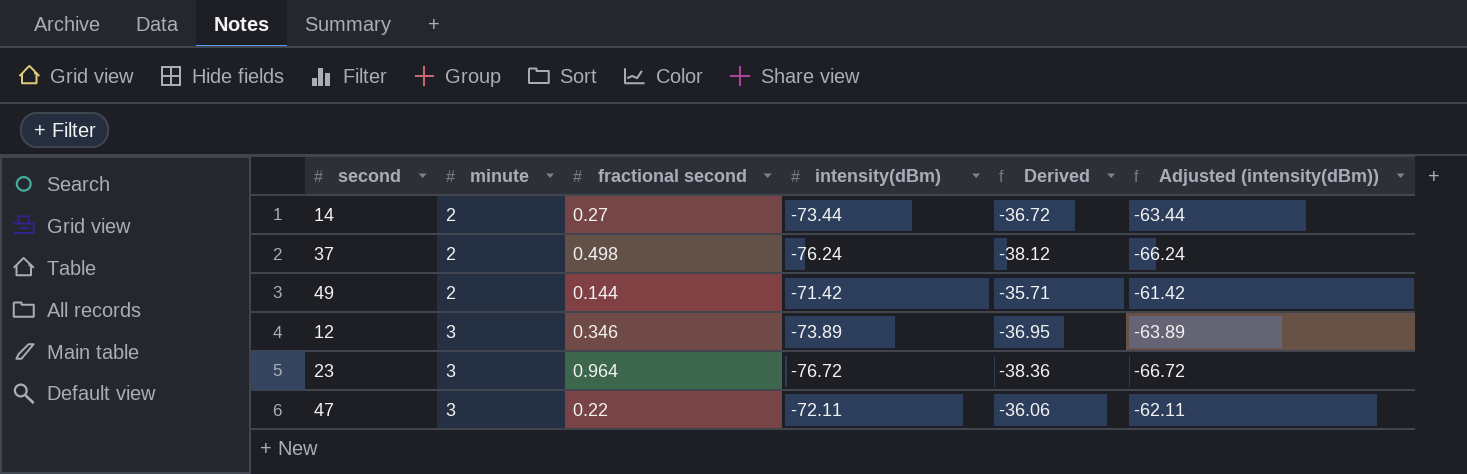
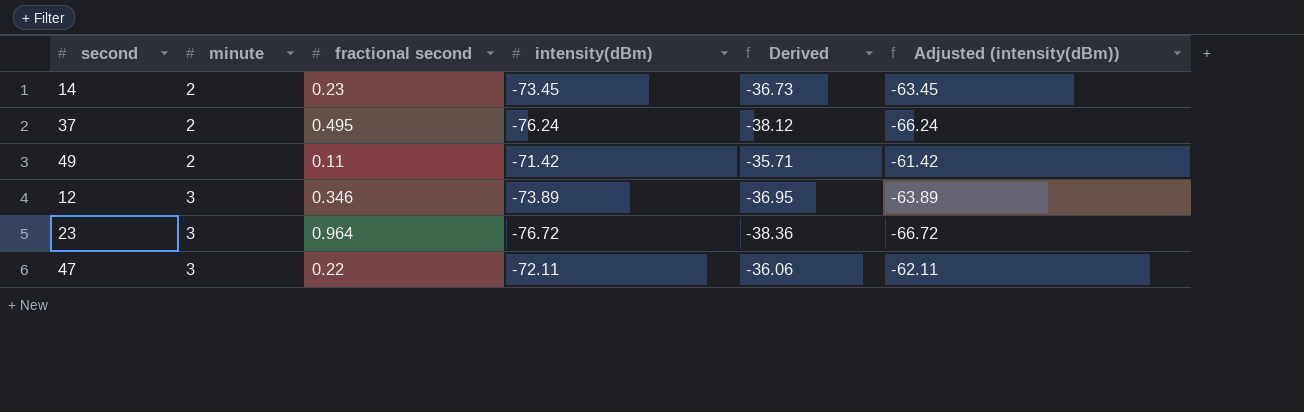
14 | fractional second: 0.27 -> 0.23
14 | intensity(dBm): -73.44 -> -73.45
14 | Derived: -36.72 -> -36.73
14 | Adjusted (intensity(dBm)): -63.44 -> -63.45
37 | fractional second: 0.498 -> 0.495
49 | fractional second: 0.144 -> 0.11

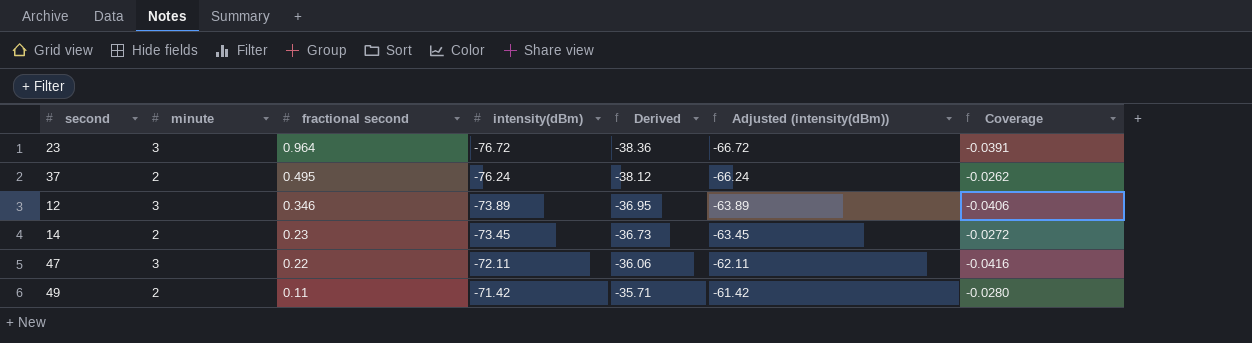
row order: minute ascending -> fractional second descending
column Coverage | formula: none -> [minute] / [intensity(dBm)]

